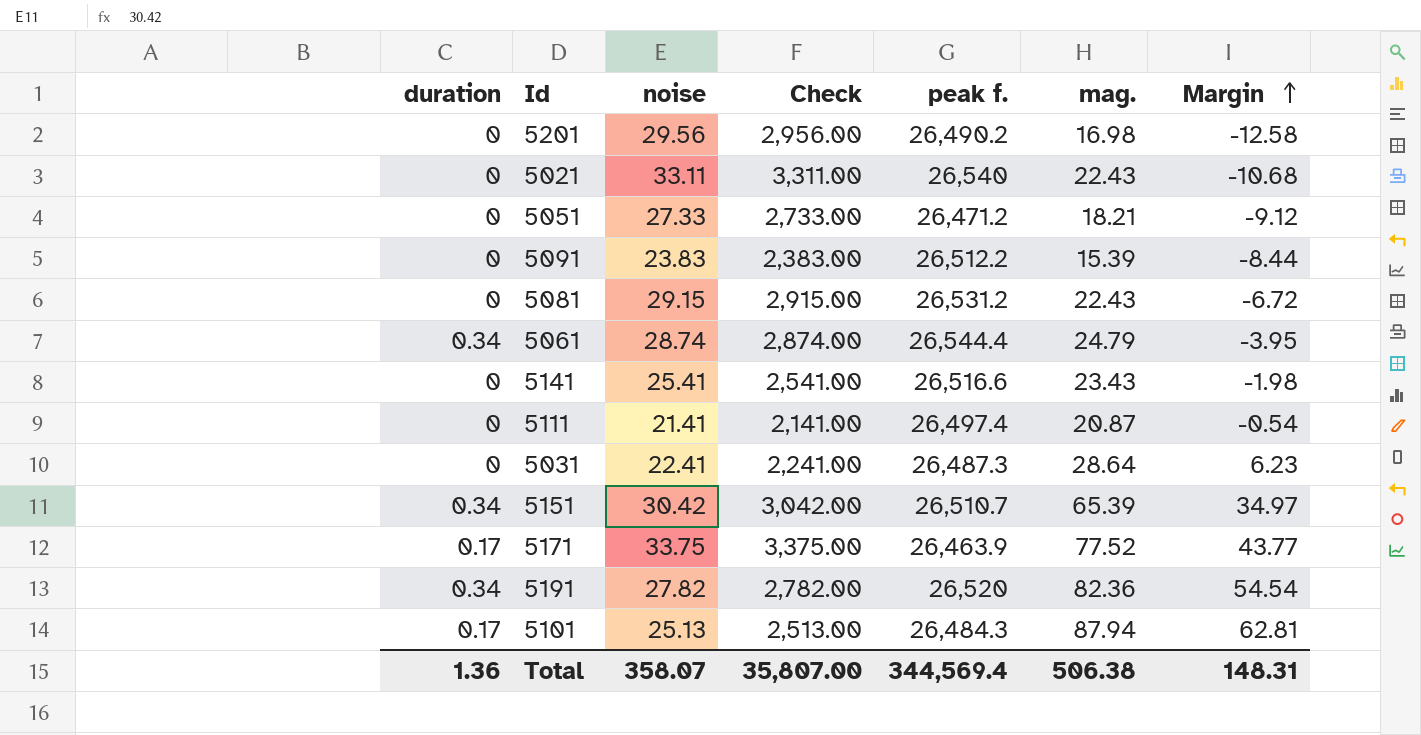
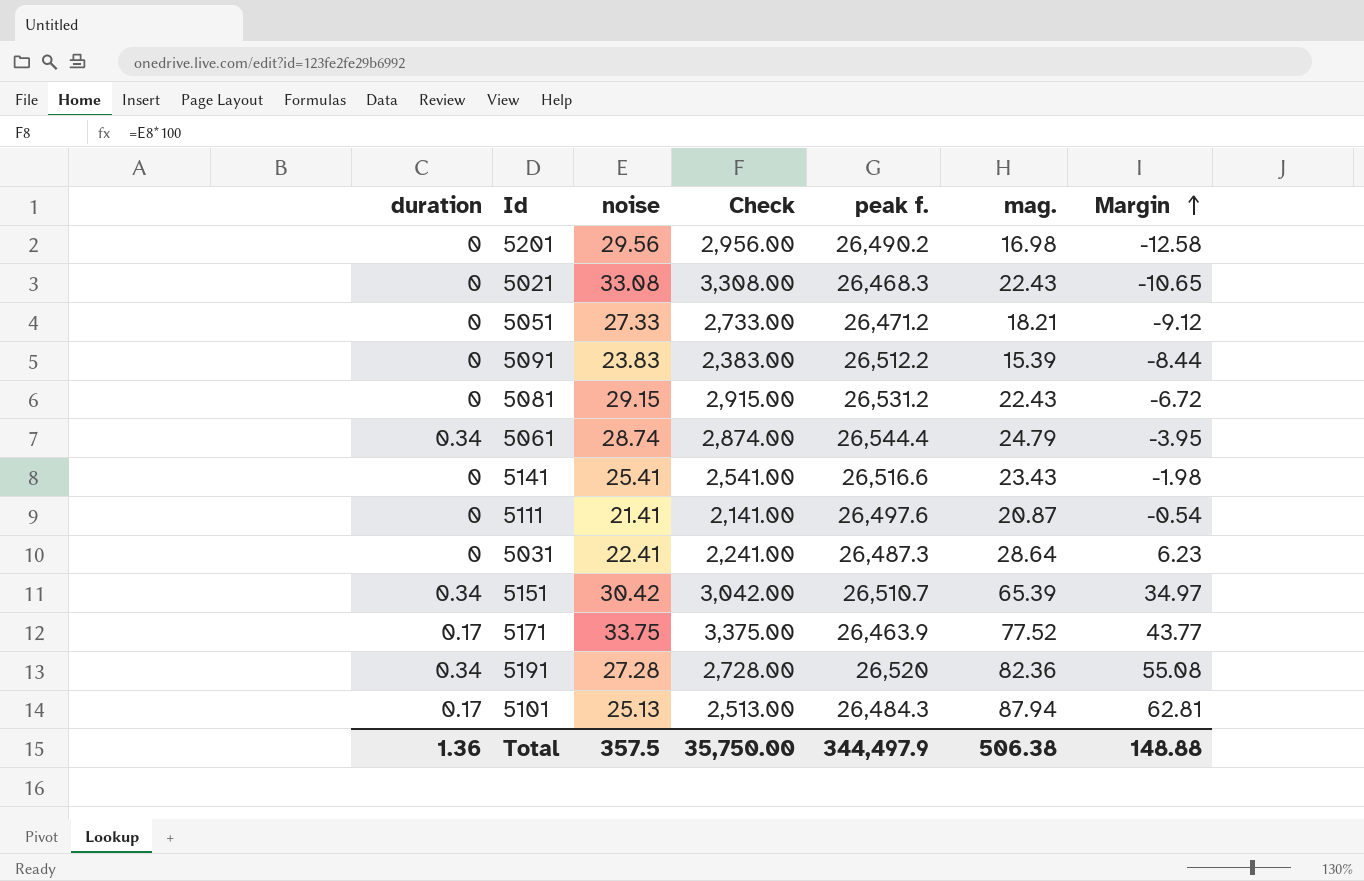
5021 | noise: 33.11 -> 33.08
5021 | Check: 3,311.00 -> 3,308.00
5021 | peak f.: 26,540 -> 26,468.3
5021 | Margin: -10.68 -> -10.65
5111 | peak f.: 26,497.4 -> 26,497.6
5191 | noise: 27.82 -> 27.28
5191 | Check: 2,782.00 -> 2,728.00
5191 | Margin: 54.54 -> 55.08
Total | noise: 358.07 -> 357.5
Total | Check: 35,807.00 -> 35,750.00
Total | peak f.: 344,569.4 -> 344,497.9
Total | Margin: 148.31 -> 148.88

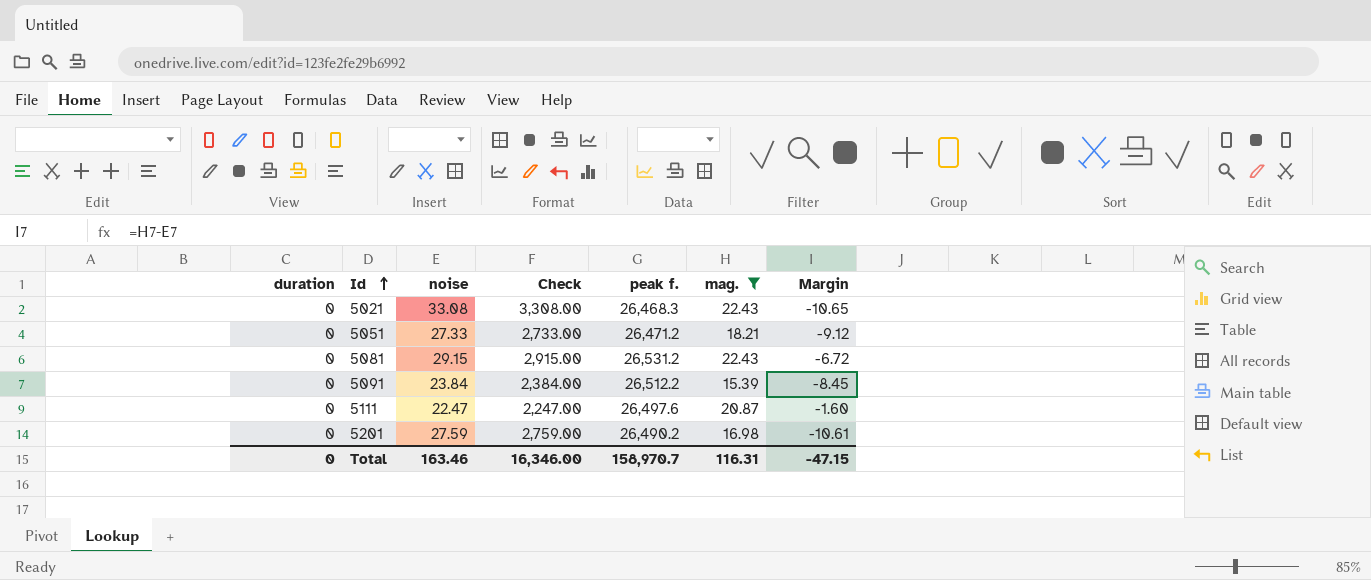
filter: none -> mag. <= 22.43
row order: Margin ascending -> Id ascending
5091 | noise: 23.83 -> 23.84
5091 | Check: 2,383.00 -> 2,384.00
5091 | Margin: -8.44 -> -8.45
5111 | noise: 21.41 -> 22.47
5111 | Check: 2,141.00 -> 2,247.00
5111 | Margin: -0.54 -> -1.60
5201 | noise: 29.56 -> 27.59
5201 | Check: 2,956.00 -> 2,759.00
5201 | Margin: -12.58 -> -10.61
Total | duration: 1.36 -> 0
Total | noise: 357.5 -> 163.46
Total | Check: 35,750.00 -> 16,346.00
Total | peak f.: 344,497.9 -> 158,970.7
Total | mag.: 506.38 -> 116.31
Total | Margin: 148.88 -> -47.15

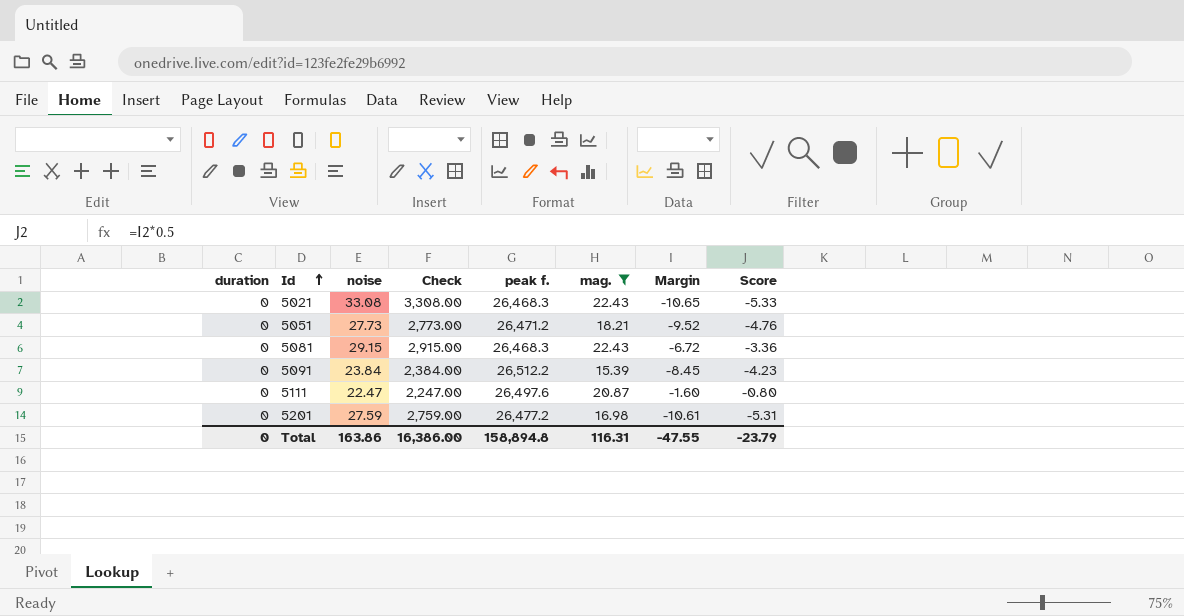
column Score | formula: none -> [Margin] * 0.5
5051 | noise: 27.33 -> 27.73
5051 | Check: 2,733.00 -> 2,773.00
5051 | Margin: -9.12 -> -9.52
5081 | peak f.: 26,531.2 -> 26,468.3
5201 | peak f.: 26,490.2 -> 26,477.2
Total | noise: 163.46 -> 163.86
Total | Check: 16,346.00 -> 16,386.00
Total | peak f.: 158,970.7 -> 158,894.8
Total | Margin: -47.15 -> -47.55

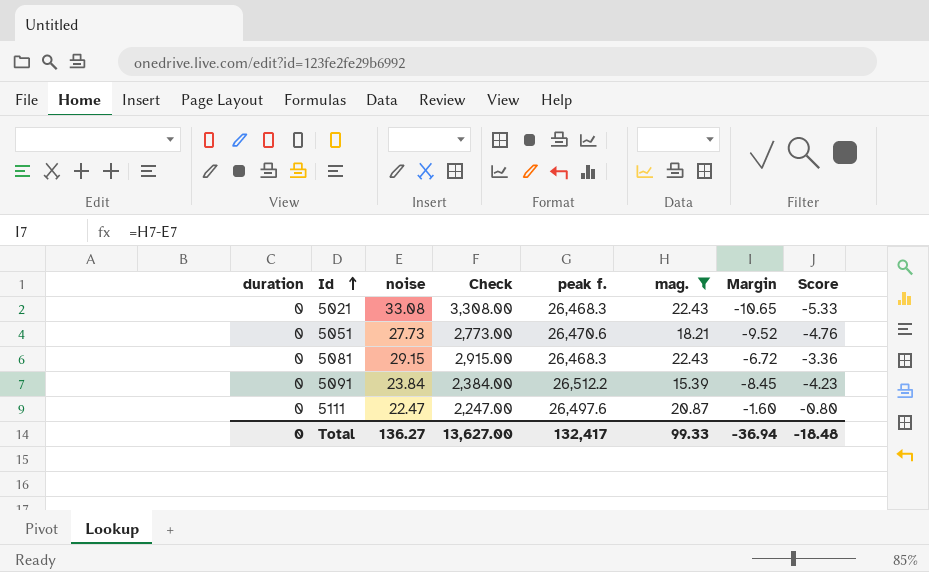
row 5201: 0 | 27.59 | 2,759.00 | 26,477.2 | 16.98 | -10.61 | -5.31 -> none
5051 | peak f.: 26,471.2 -> 26,470.6
Total | noise: 163.86 -> 136.27
Total | Check: 16,386.00 -> 13,627.00
Total | peak f.: 158,894.8 -> 132,417
Total | mag.: 116.31 -> 99.33
Total | Margin: -47.55 -> -36.94
Total | Score: -23.79 -> -18.48

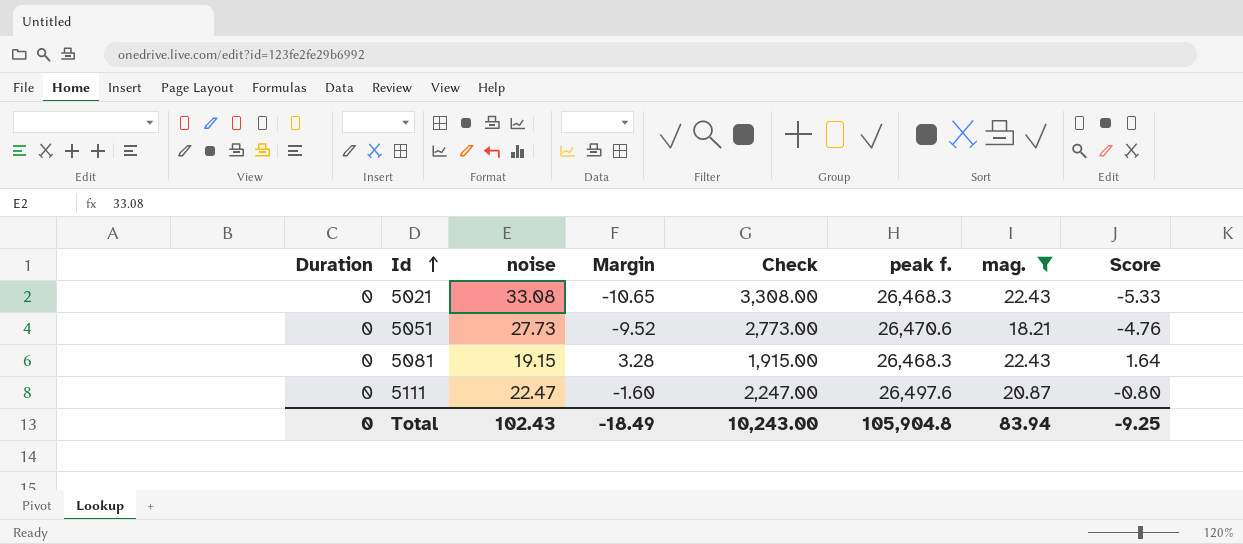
column name: duration -> Duration
column Margin | position: 7 -> 4
row 5091: 0 | 23.84 | 2,384.00 | 26,512.2 | 15.39 | -8.45 | -4.23 -> none
5081 | noise: 29.15 -> 19.15
5081 | Margin: -6.72 -> 3.28
5081 | Check: 2,915.00 -> 1,915.00
5081 | Score: -3.36 -> 1.64
Total | noise: 136.27 -> 102.43
Total | Margin: -36.94 -> -18.49
Total | Check: 13,627.00 -> 10,243.00
Total | peak f.: 132,417 -> 105,904.8
Total | mag.: 99.33 -> 83.94
Total | Score: -18.48 -> -9.25

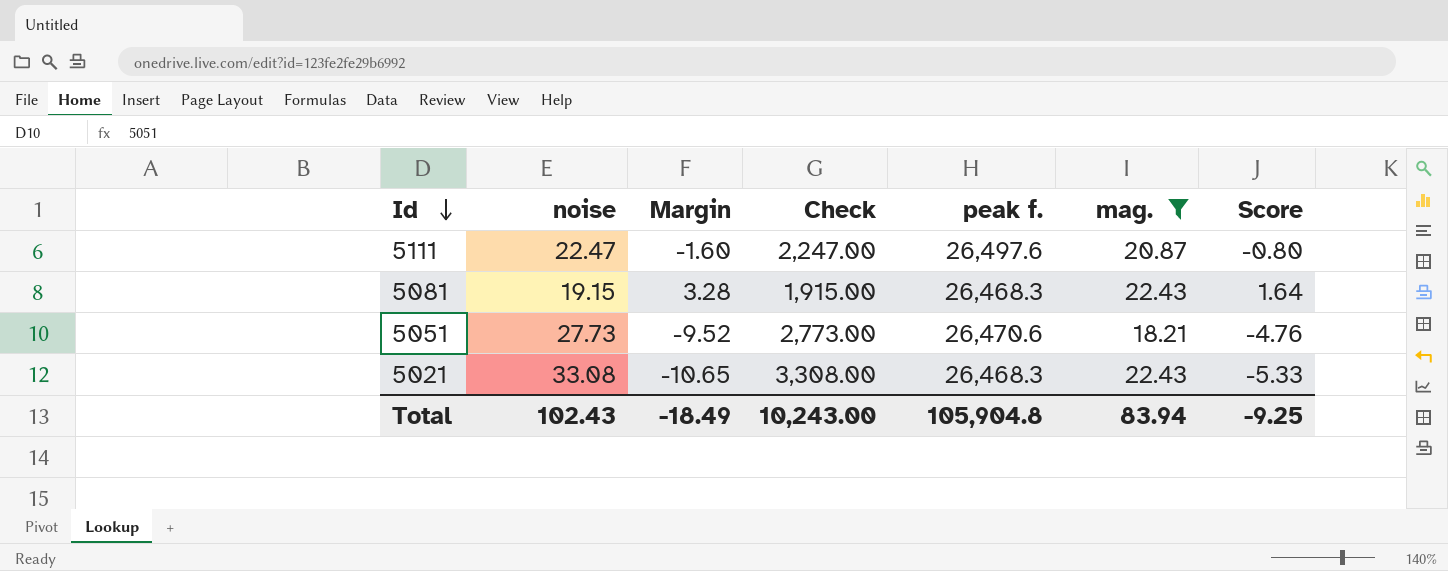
row order: Id ascending -> Id descending
column Duration | position: 1 -> none

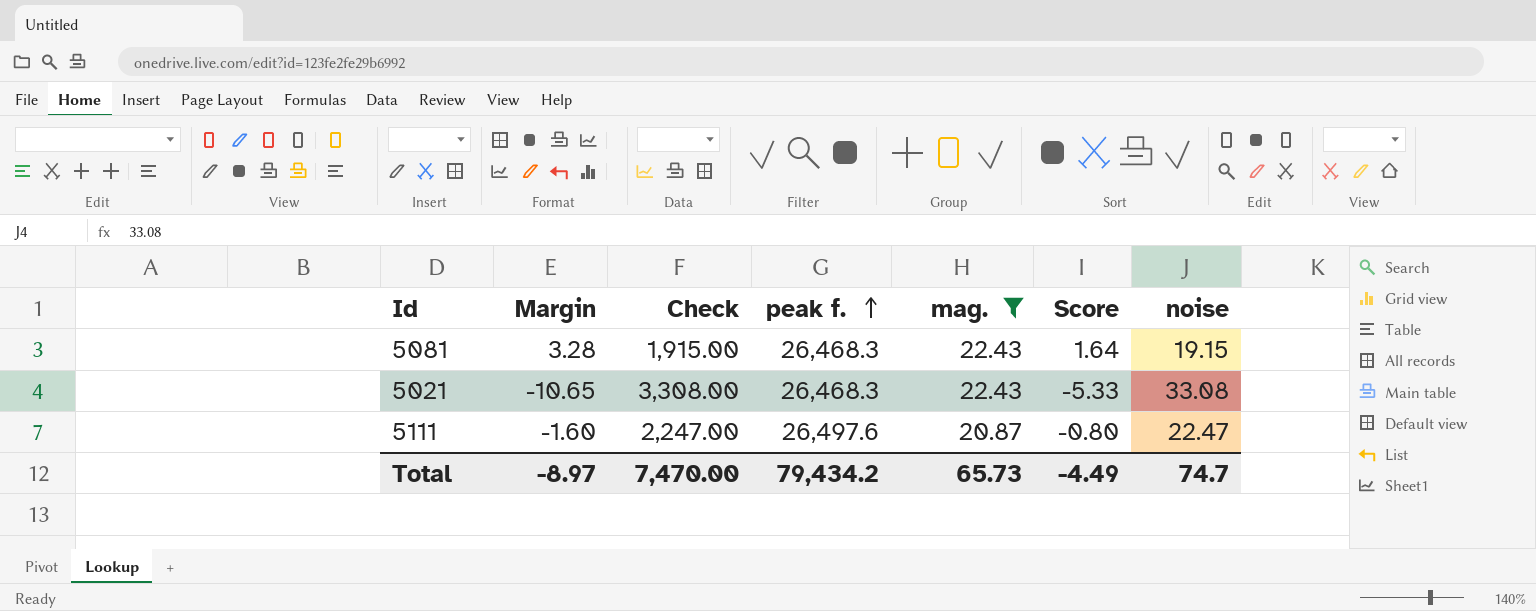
row order: Id descending -> peak f. ascending
column noise | position: 2 -> 7
row 5051: 27.73 | -9.52 | 2,773.00 | 26,470.6 | 18.21 | -4.76 -> none
Total | Margin: -18.49 -> -8.97
Total | Check: 10,243.00 -> 7,470.00
Total | peak f.: 105,904.8 -> 79,434.2
Total | mag.: 83.94 -> 65.73
Total | Score: -9.25 -> -4.49
Total | noise: 102.43 -> 74.7

